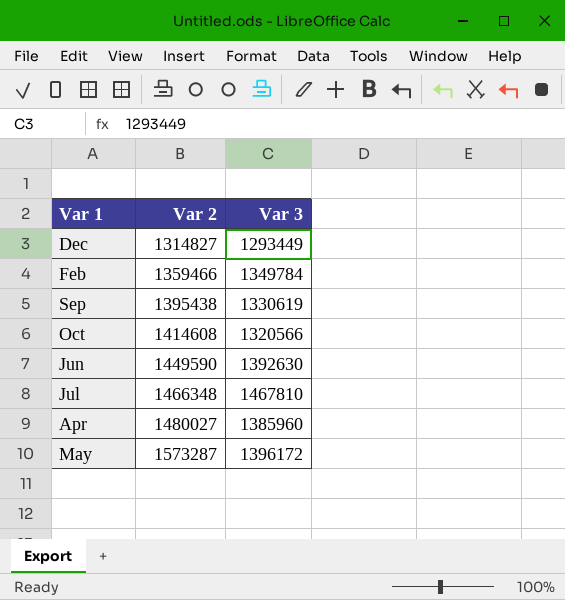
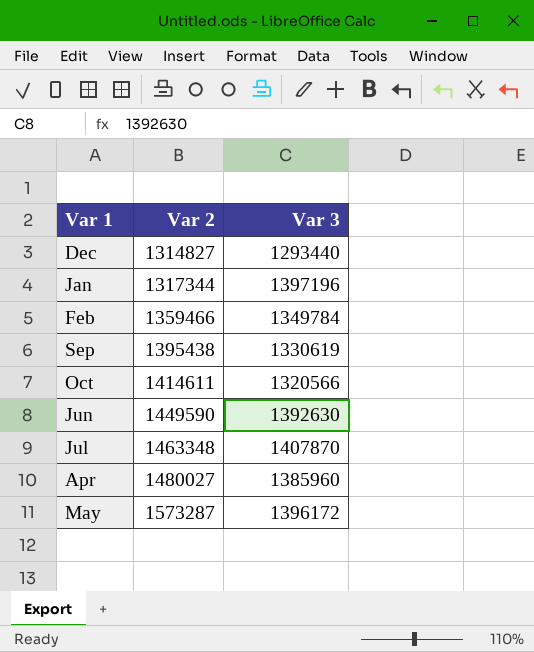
Dec | Var 3: 1293449 -> 1293440
row Jan: none -> 1317344 | 1397196
Oct | Var 2: 1414608 -> 1414611
Jul | Var 2: 1466348 -> 1463348
Jul | Var 3: 1467810 -> 1407870

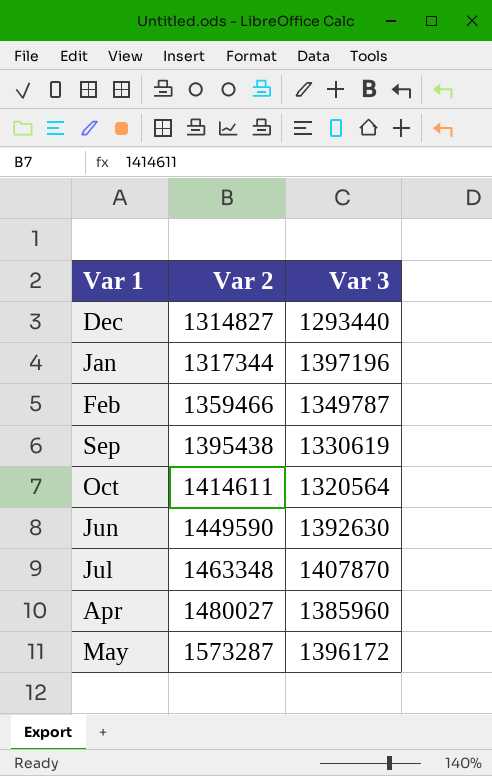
Feb | Var 3: 1349784 -> 1349787
Oct | Var 3: 1320566 -> 1320564

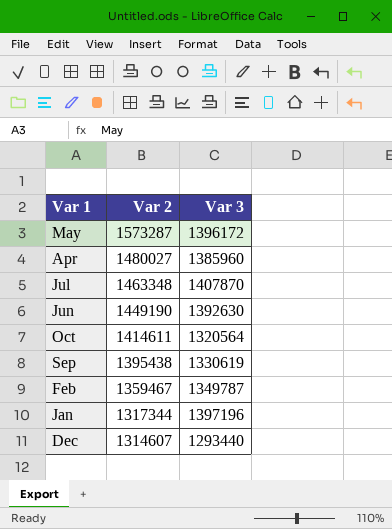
row order: Var 2 ascending -> Var 2 descending
Jun | Var 2: 1449590 -> 1449190
Feb | Var 2: 1359466 -> 1359467
Dec | Var 2: 1314827 -> 1314607

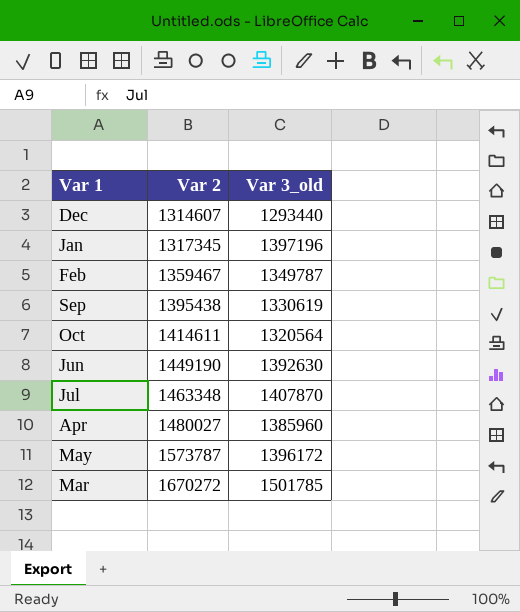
row order: Var 2 descending -> Var 2 ascending
column name: Var 3 -> Var 3_old
Jan | Var 2: 1317344 -> 1317345
May | Var 2: 1573287 -> 1573787
row Mar: none -> 1670272 | 1501785

